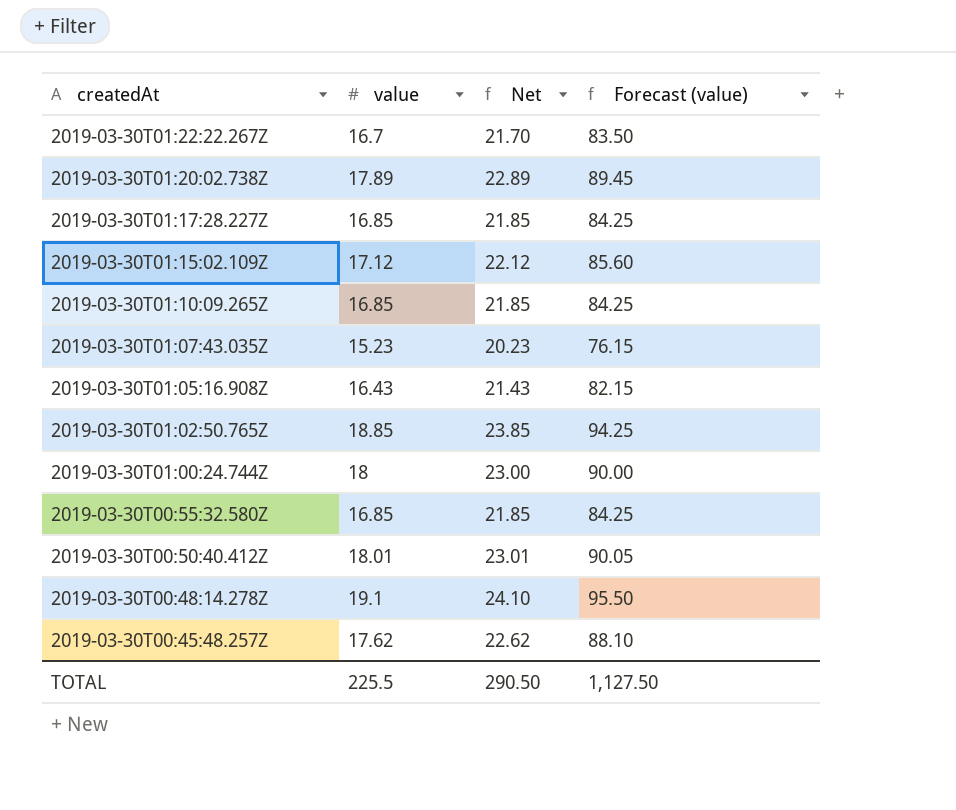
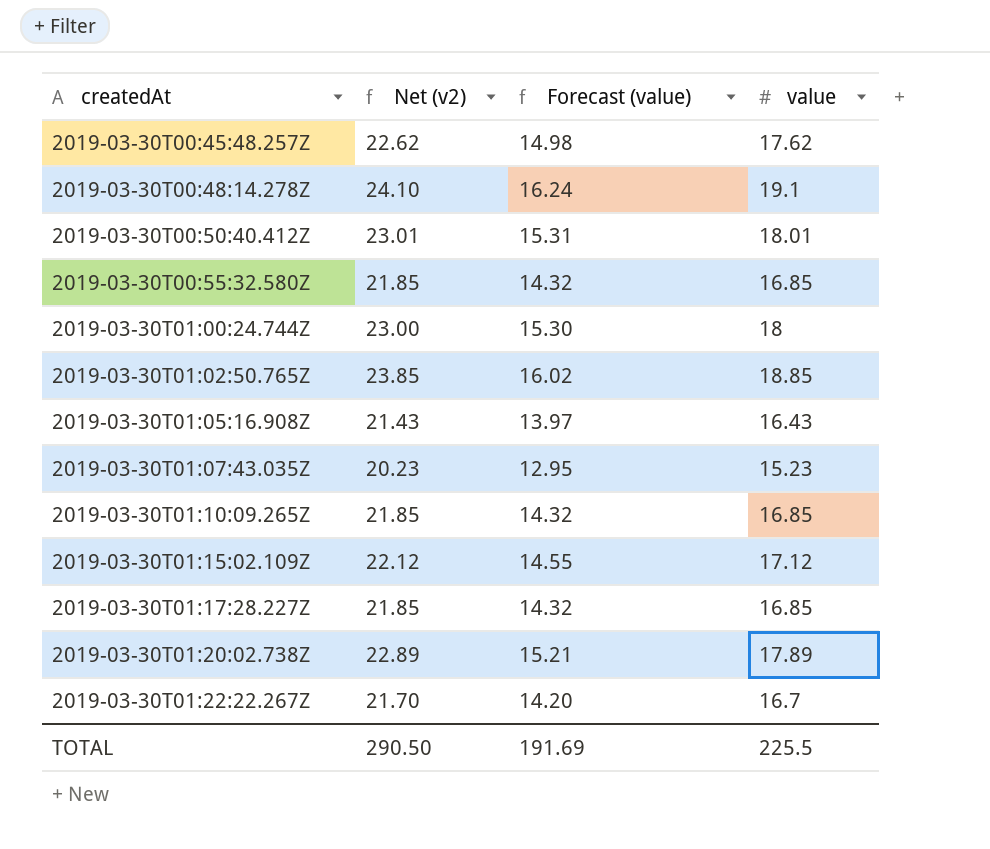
row order: createdAt descending -> createdAt ascending
column name: Net -> Net (v2)
column Forecast (value) | formula: [value] * 5 -> [value] * 0.85
column value | position: 2 -> 4
TOTAL | Forecast (value): 1,127.50 -> 191.69

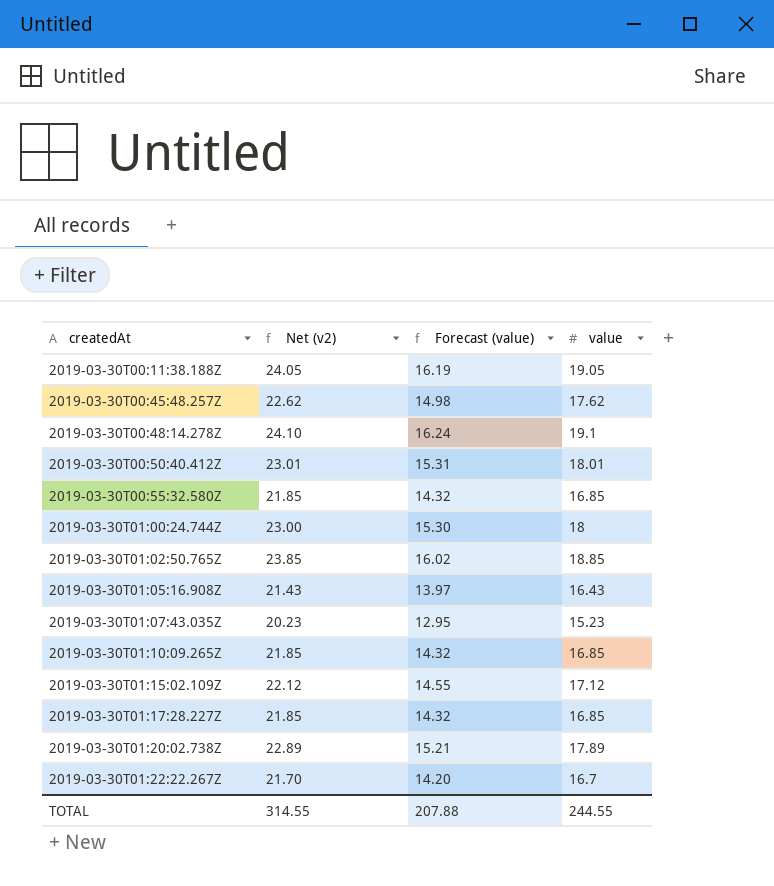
row 2019-03-30T00:11:38.188Z: none -> 24.05 | 16.19 | 19.05
TOTAL | Net (v2): 290.50 -> 314.55
TOTAL | Forecast (value): 191.69 -> 207.88
TOTAL | value: 225.5 -> 244.55

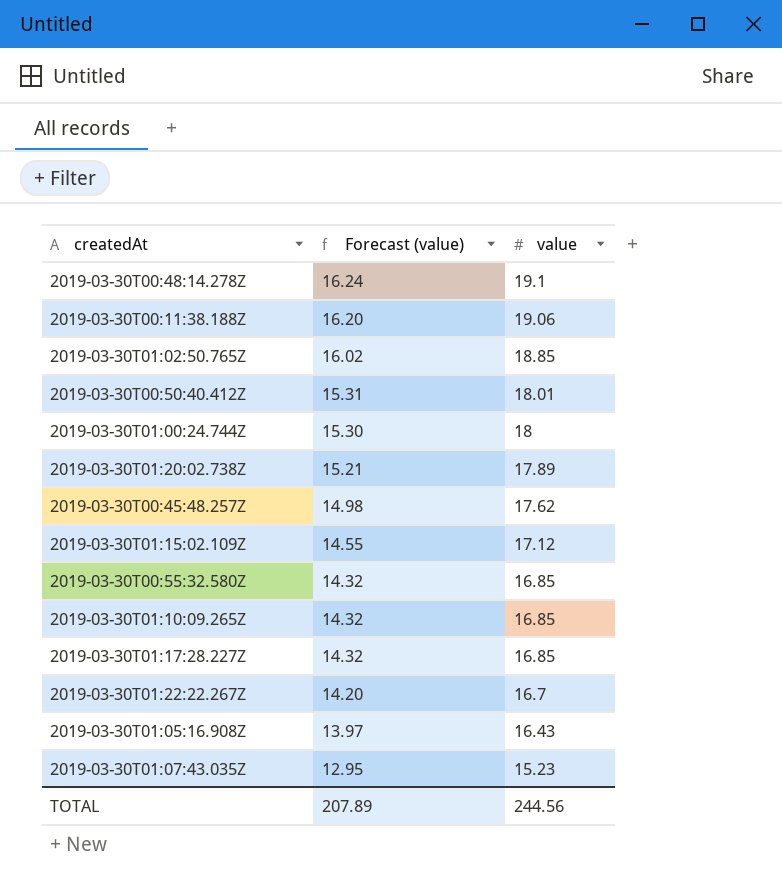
row order: createdAt ascending -> Forecast (value) descending
column Net (v2) | formula: [value] + 5 -> none
2019-03-30T00:11:38.188Z | Forecast (value): 16.19 -> 16.20
2019-03-30T00:11:38.188Z | value: 19.05 -> 19.06
TOTAL | Forecast (value): 207.88 -> 207.89
TOTAL | value: 244.55 -> 244.56

